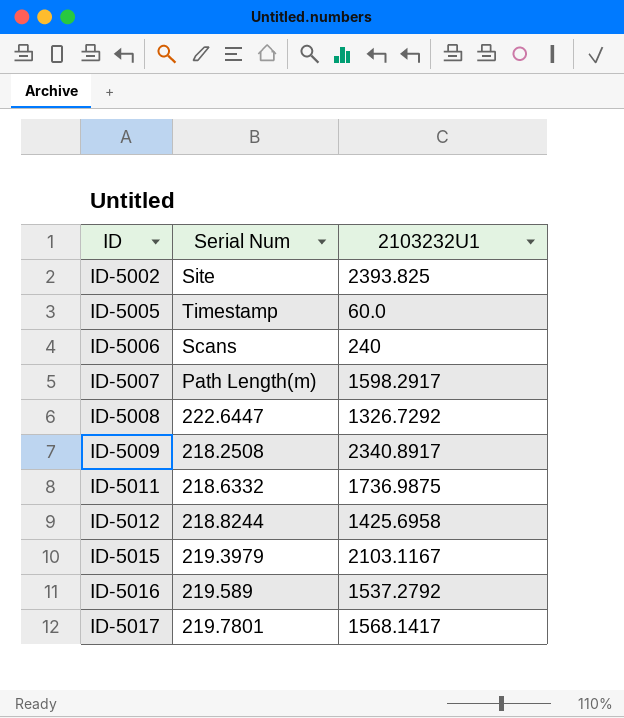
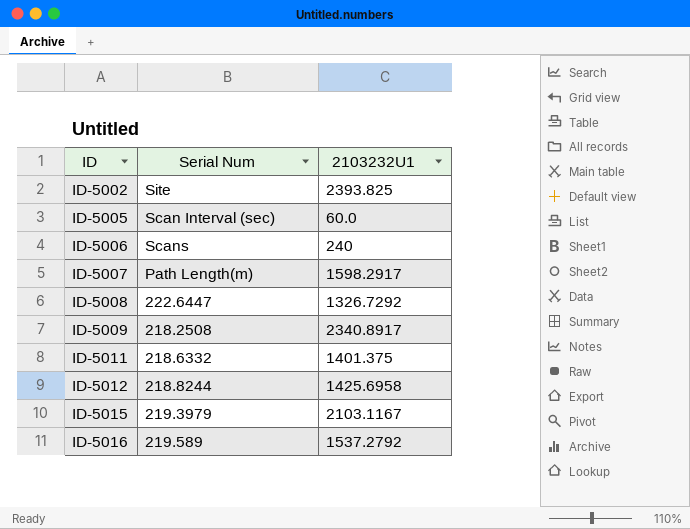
row ID-5017: 219.7801 | 1568.1417 -> none
ID-5005 | Serial Num: Timestamp -> Scan Interval (sec)
ID-5011 | 2103232U1: 1736.9875 -> 1401.375

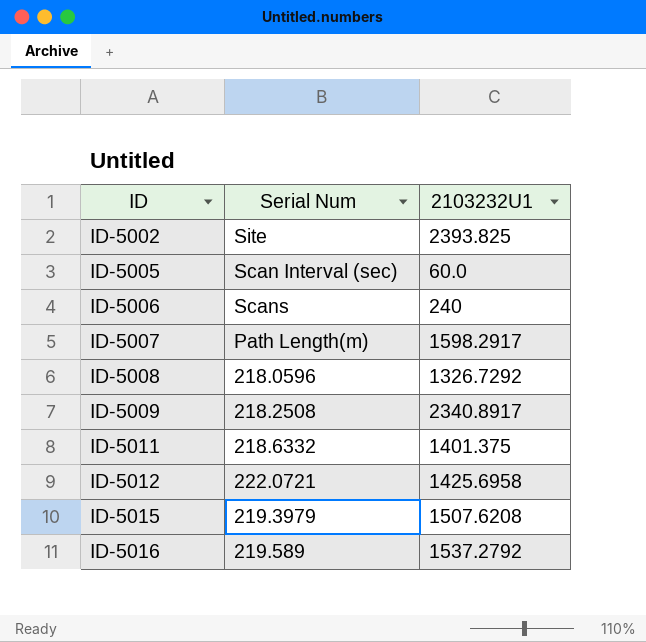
ID-5008 | Serial Num: 222.6447 -> 218.0596
ID-5012 | Serial Num: 218.8244 -> 222.0721
ID-5015 | 2103232U1: 2103.1167 -> 1507.6208

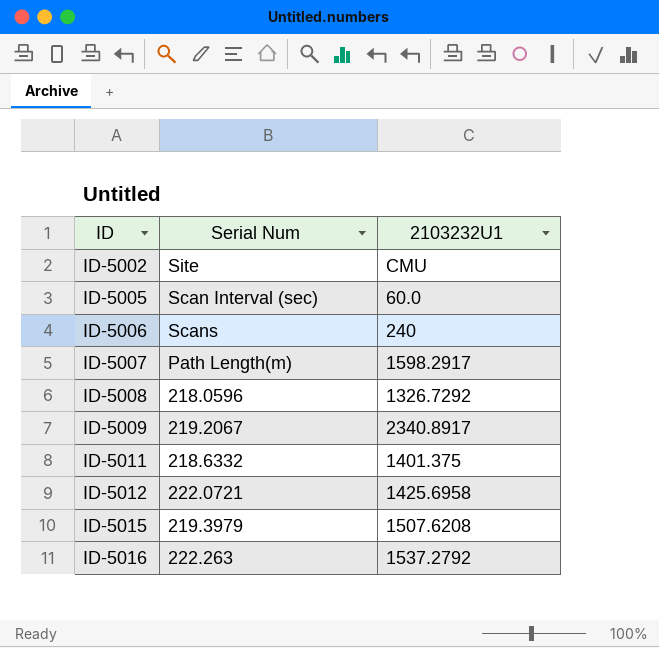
ID-5002 | 2103232U1: 2393.825 -> CMU
ID-5009 | Serial Num: 218.2508 -> 219.2067
ID-5016 | Serial Num: 219.589 -> 222.263

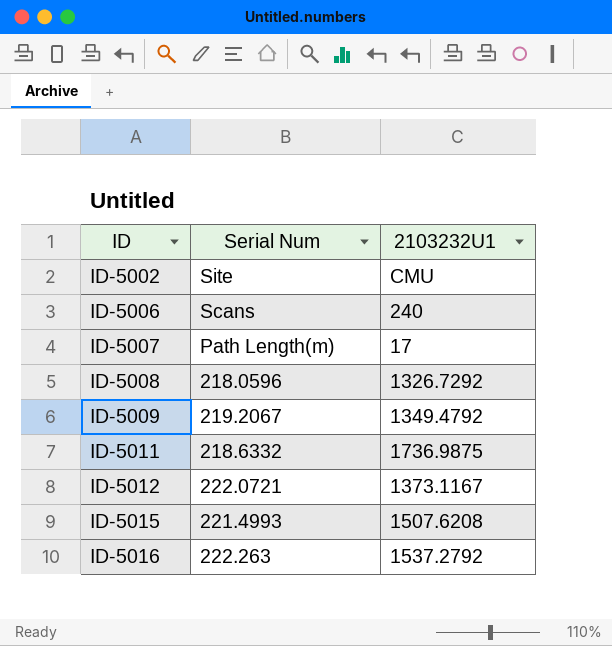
row ID-5005: Scan Interval (sec) | 60.0 -> none
ID-5007 | 2103232U1: 1598.2917 -> 17
ID-5009 | 2103232U1: 2340.8917 -> 1349.4792
ID-5011 | 2103232U1: 1401.375 -> 1736.9875
ID-5012 | 2103232U1: 1425.6958 -> 1373.1167
ID-5015 | Serial Num: 219.3979 -> 221.4993

